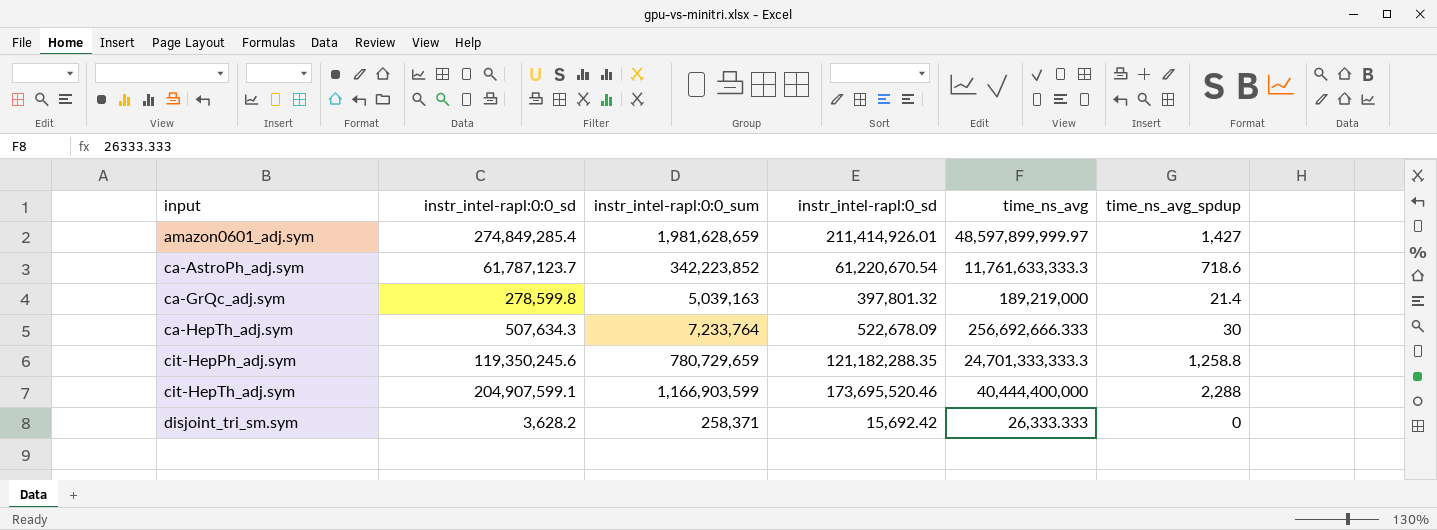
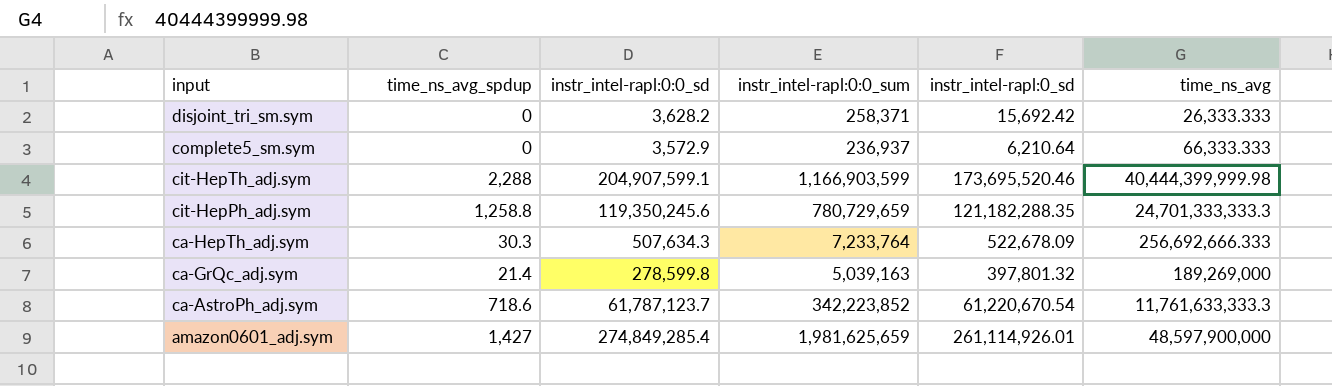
row order: input ascending -> input descending
column time_ns_avg_spdup | position: 6 -> 2
row complete5_sm.sym: none -> 0 | 3,572.9 | 236,937 | 6,210.64 | 66,333.333
cit-HepTh_adj.sym | time_ns_avg: 40,444,400,000 -> 40,444,399,999.98
ca-HepTh_adj.sym | time_ns_avg_spdup: 30 -> 30.3
ca-GrQc_adj.sym | time_ns_avg: 189,219,000 -> 189,269,000
amazon0601_adj.sym | instr_intel-rapl:0:0_sum: 1,981,628,659 -> 1,981,625,659
amazon0601_adj.sym | instr_intel-rapl:0_sd: 211,414,926.01 -> 261,114,926.01
amazon0601_adj.sym | time_ns_avg: 48,597,899,999.97 -> 48,597,900,000

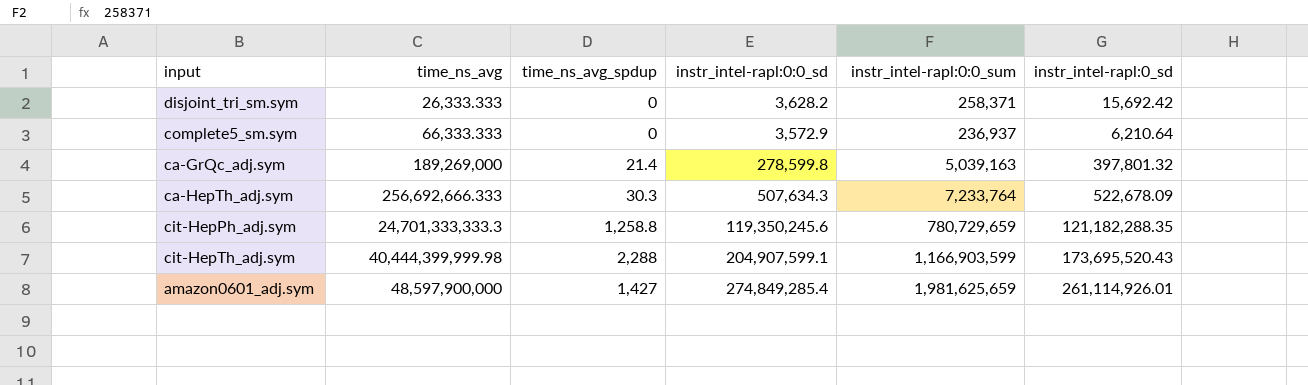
row order: input descending -> time_ns_avg ascending
column time_ns_avg | position: 6 -> 2
row ca-AstroPh_adj.sym: 718.6 | 61,787,123.7 | 342,223,852 | 61,220,670.54 | 11,761,633,333.3 -> none
cit-HepTh_adj.sym | instr_intel-rapl:0_sd: 173,695,520.46 -> 173,695,520.43

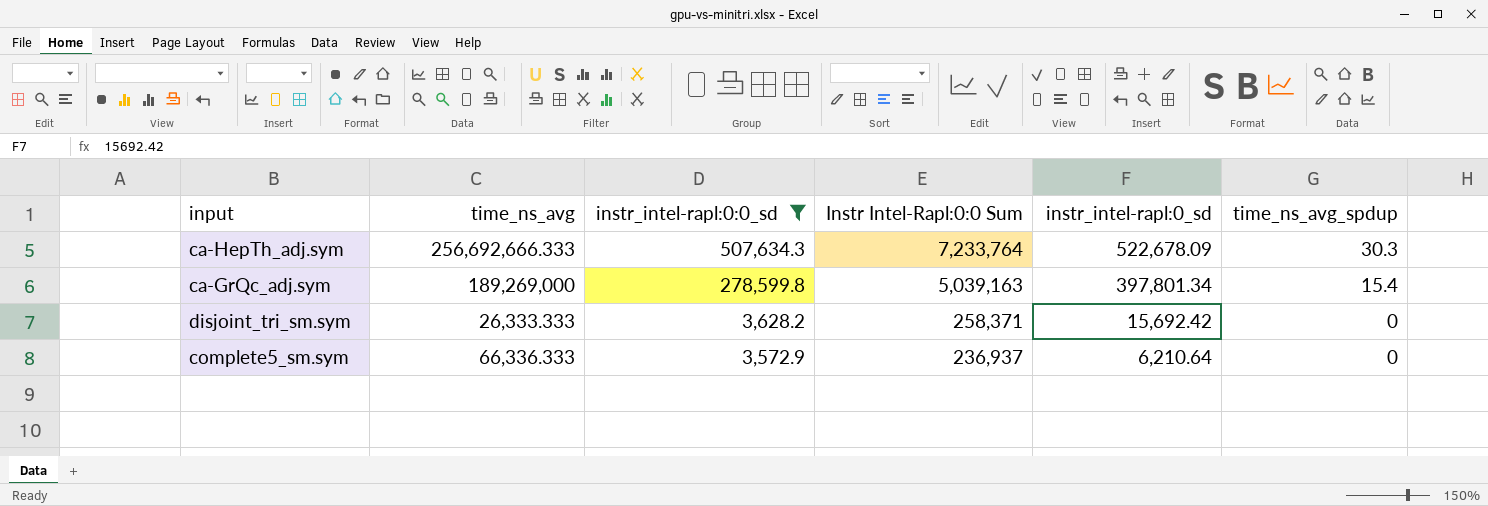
filter: none -> instr_intel-rapl:0:0_sd <= 507,634.3
row order: time_ns_avg ascending -> instr_intel-rapl:0:0_sd descending
column name: instr_intel-rapl:0:0_sum -> Instr Intel-Rapl:0:0 Sum
column time_ns_avg_spdup | position: 3 -> 6
ca-GrQc_adj.sym | instr_intel-rapl:0_sd: 397,801.32 -> 397,801.34
ca-GrQc_adj.sym | time_ns_avg_spdup: 21.4 -> 15.4
complete5_sm.sym | time_ns_avg: 66,333.333 -> 66,336.333

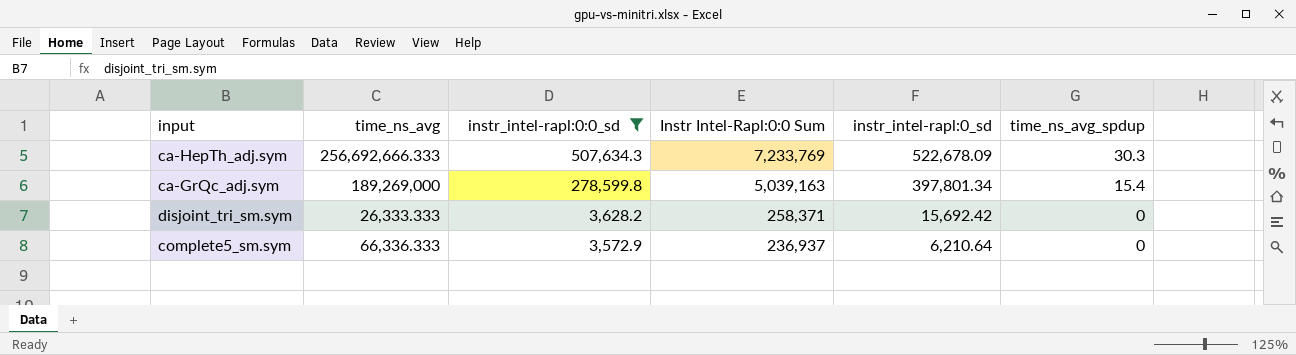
ca-HepTh_adj.sym | Instr Intel-Rapl:0:0 Sum: 7,233,764 -> 7,233,769

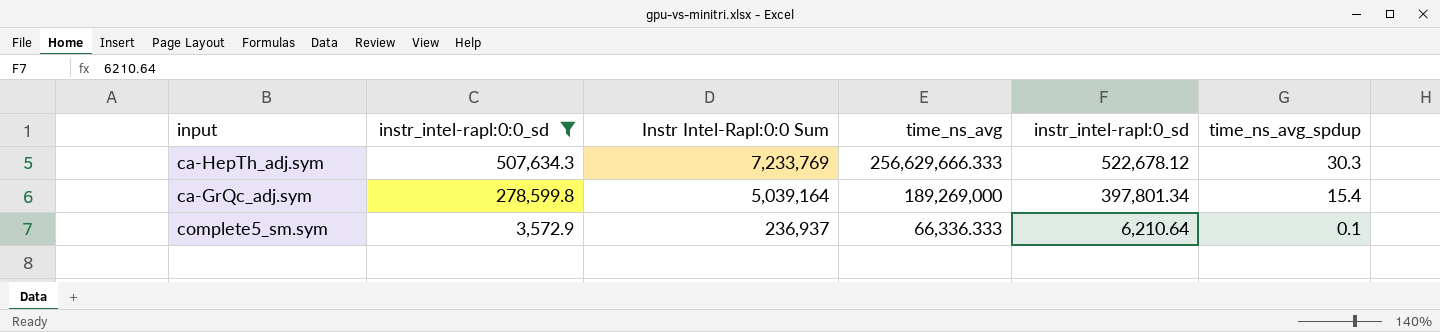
column time_ns_avg | position: 2 -> 4
row disjoint_tri_sm.sym: 26,333.333 | 3,628.2 | 258,371 | 15,692.42 | 0 -> none
ca-HepTh_adj.sym | time_ns_avg: 256,692,666.333 -> 256,629,666.333
ca-HepTh_adj.sym | instr_intel-rapl:0_sd: 522,678.09 -> 522,678.12
ca-GrQc_adj.sym | Instr Intel-Rapl:0:0 Sum: 5,039,163 -> 5,039,164
complete5_sm.sym | time_ns_avg_spdup: 0 -> 0.1

